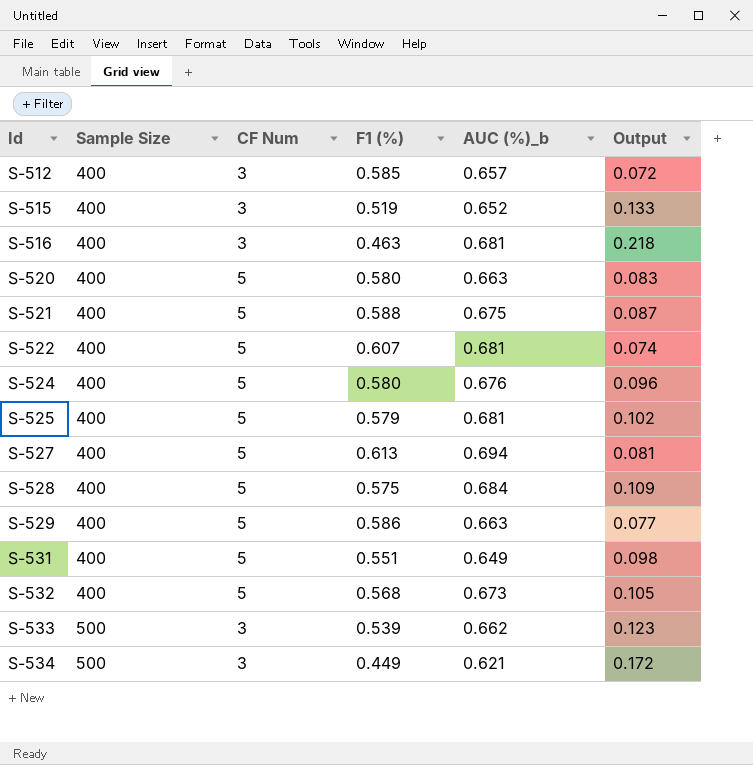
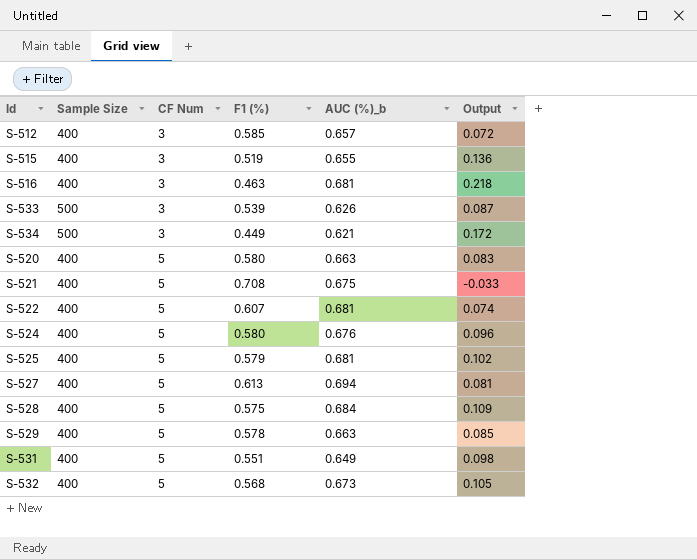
row order: Id ascending -> CF Num ascending
S-515 | AUC (%)_b: 0.652 -> 0.655
S-515 | Output: 0.133 -> 0.136
S-533 | AUC (%)_b: 0.662 -> 0.626
S-533 | Output: 0.123 -> 0.087
S-521 | F1 (%): 0.588 -> 0.708
S-521 | Output: 0.087 -> -0.033
S-529 | F1 (%): 0.586 -> 0.578
S-529 | Output: 0.077 -> 0.085

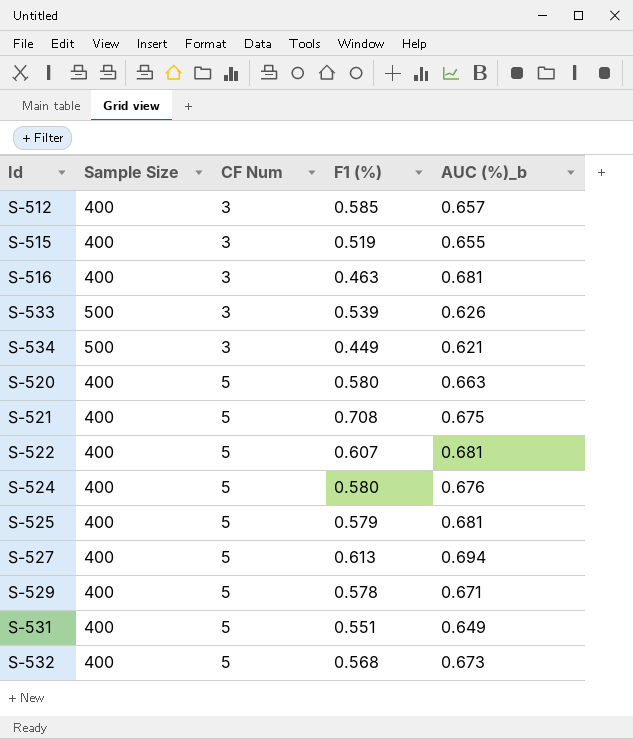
column Output | formula: [AUC (%)_b] - [F1 (%)] -> none
row S-528: 400 | 5 | 0.575 | 0.684 | 0.109 -> none
S-529 | AUC (%)_b: 0.663 -> 0.671

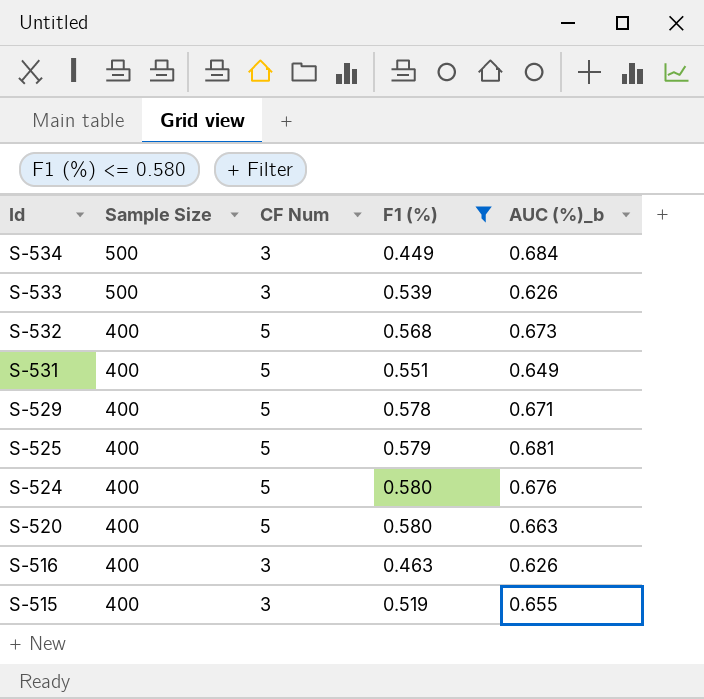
filter: none -> F1 (%) <= 0.580
row order: CF Num ascending -> Id descending
S-534 | AUC (%)_b: 0.621 -> 0.684
S-516 | AUC (%)_b: 0.681 -> 0.626

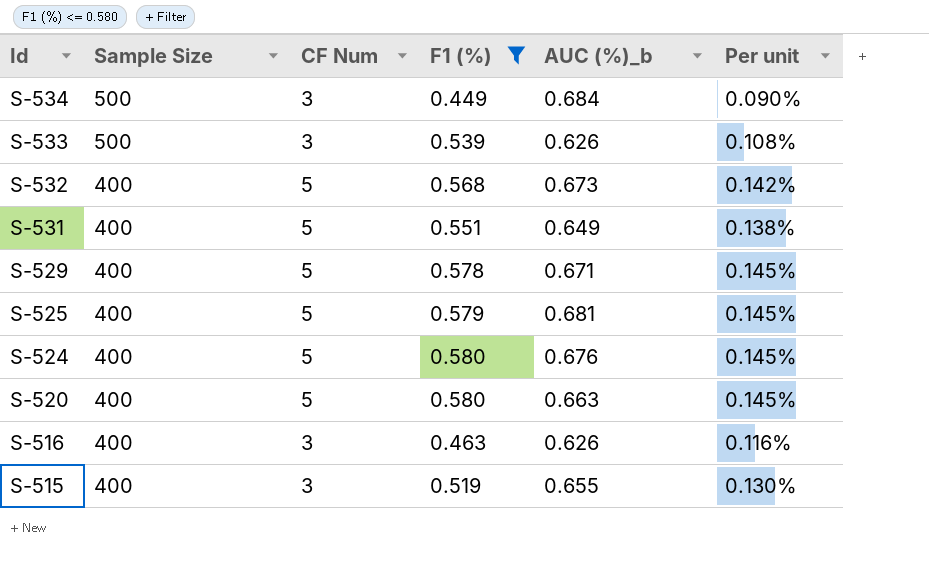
column Per unit | formula: none -> [F1 (%)] / [Sample Size]

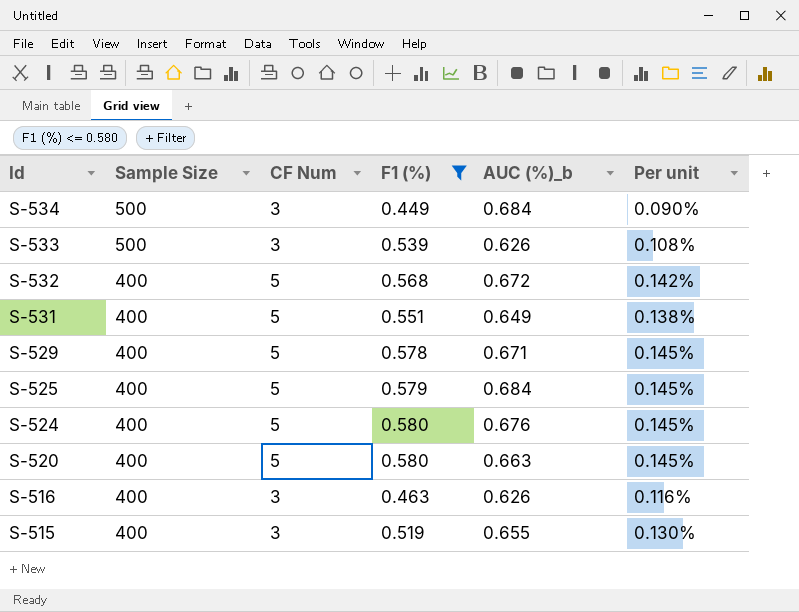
S-532 | AUC (%)_b: 0.673 -> 0.672
S-525 | AUC (%)_b: 0.681 -> 0.684

